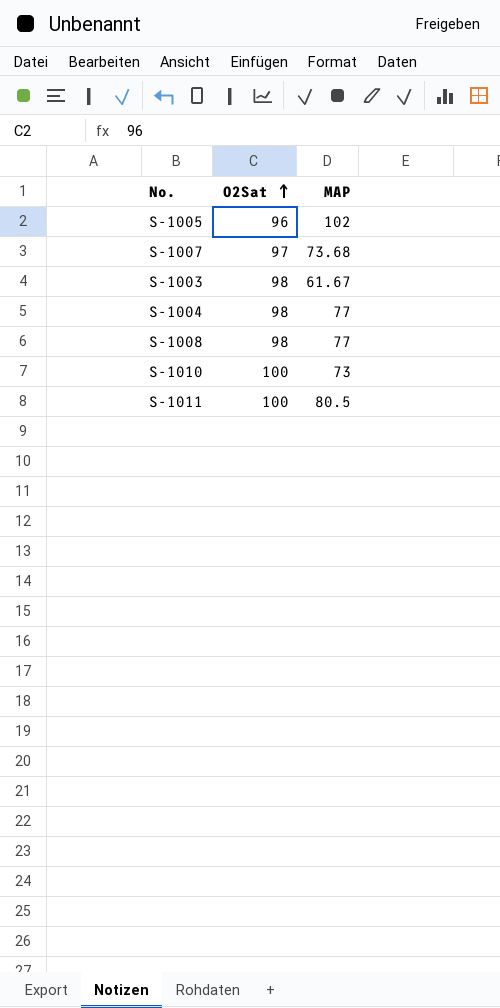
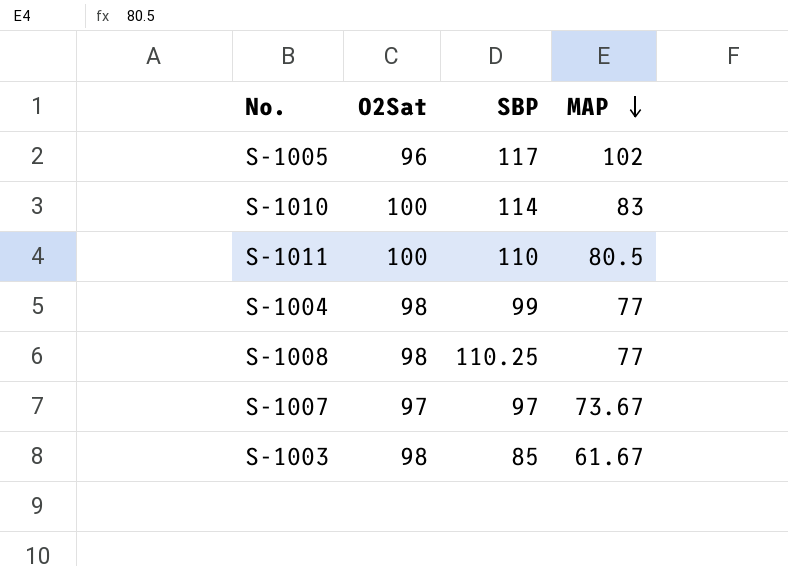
row order: O2Sat ascending -> MAP descending
column SBP | position: none -> 3
S-1010 | MAP: 73 -> 83
S-1007 | MAP: 73.68 -> 73.67

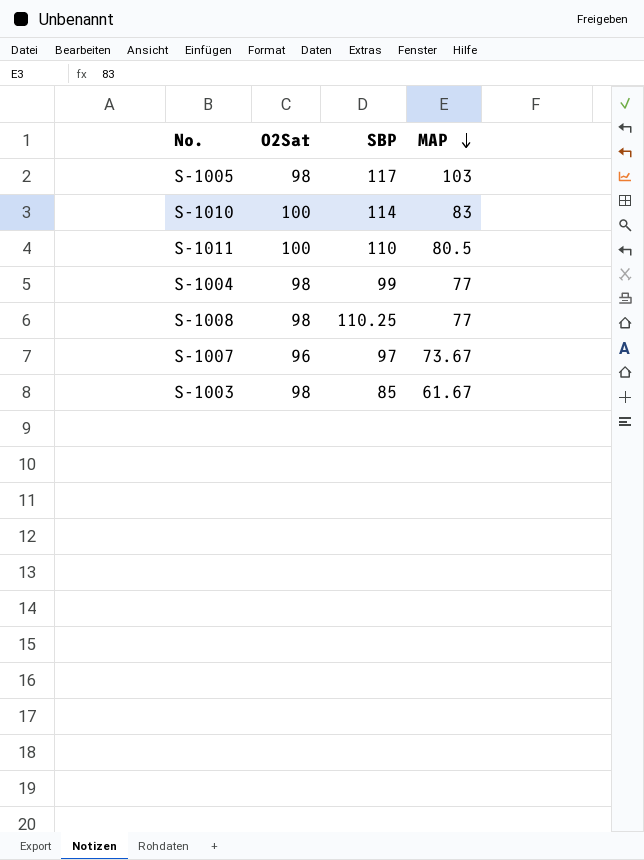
S-1005 | O2Sat: 96 -> 98
S-1005 | MAP: 102 -> 103
S-1007 | O2Sat: 97 -> 96

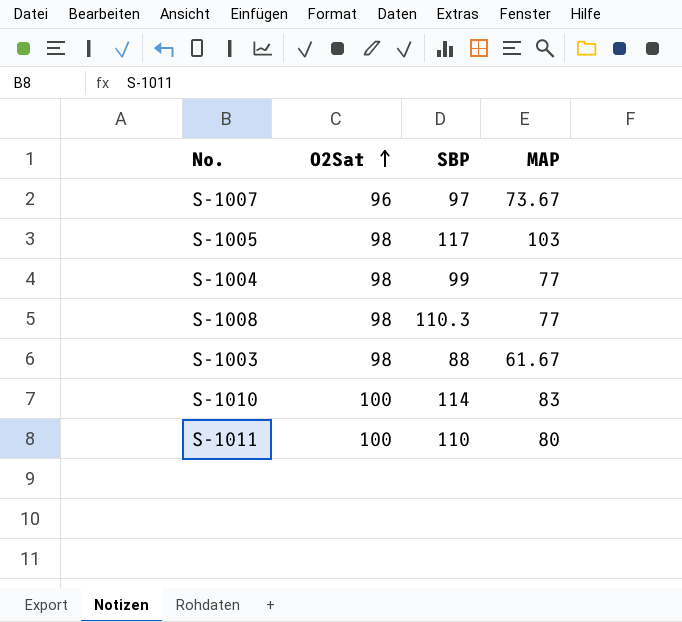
row order: MAP descending -> O2Sat ascending
S-1008 | SBP: 110.25 -> 110.3
S-1003 | SBP: 85 -> 88
S-1011 | MAP: 80.5 -> 80

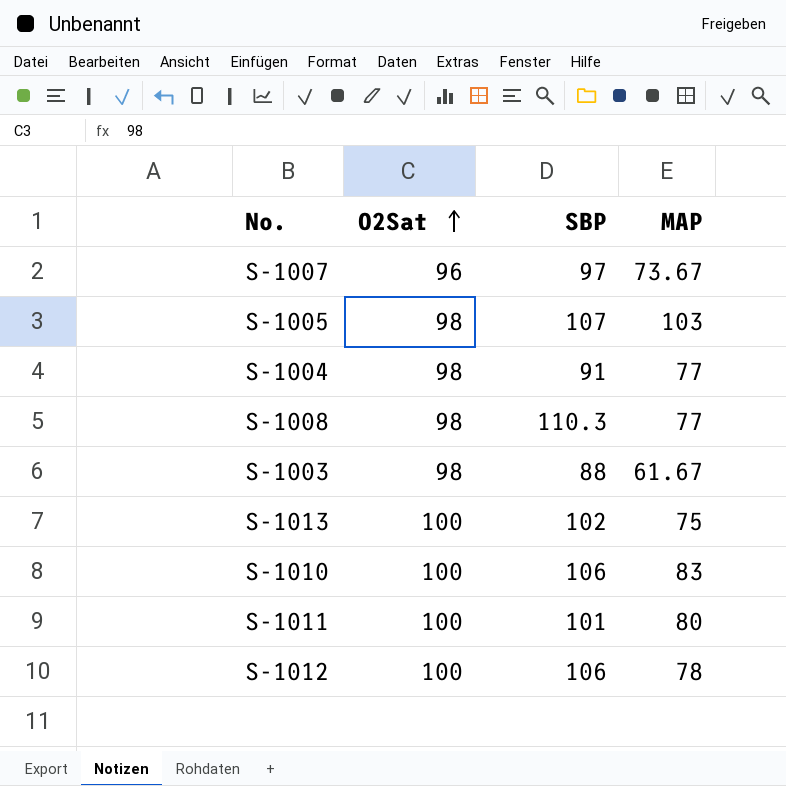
S-1005 | SBP: 117 -> 107
S-1004 | SBP: 99 -> 91
row S-1013: none -> 100 | 102 | 75
S-1010 | SBP: 114 -> 106
S-1011 | SBP: 110 -> 101
row S-1012: none -> 100 | 106 | 78

